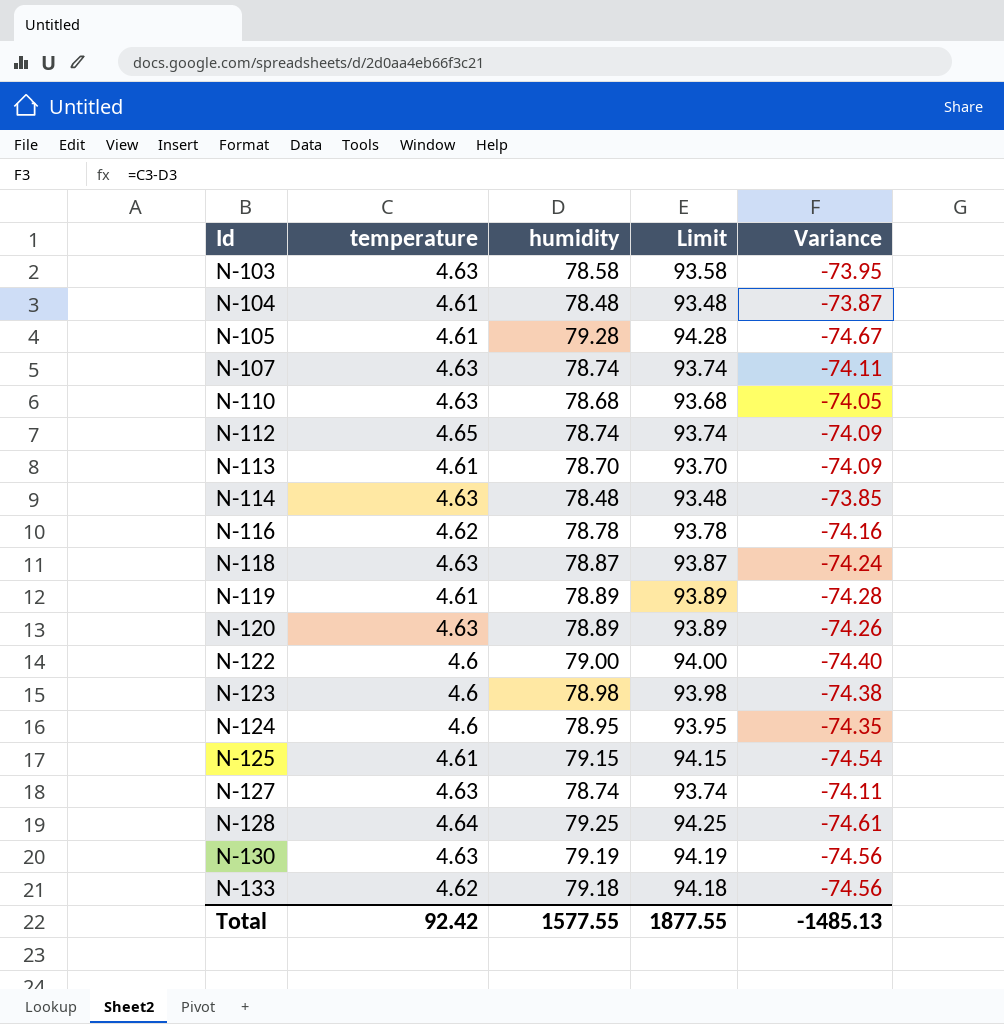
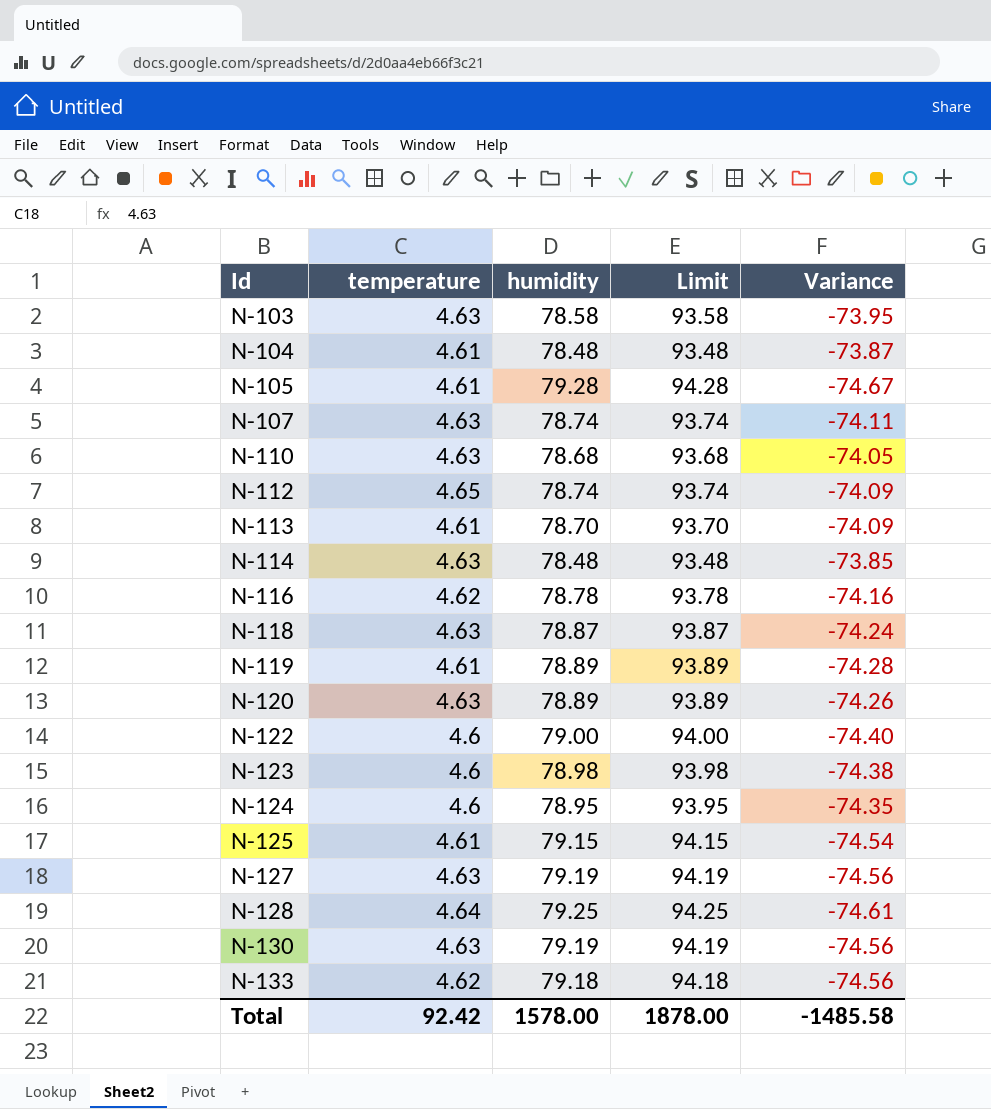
N-127 | humidity: 78.74 -> 79.19
N-127 | Limit: 93.74 -> 94.19
N-127 | Variance: -74.11 -> -74.56
Total | humidity: 1577.55 -> 1578.00
Total | Limit: 1877.55 -> 1878.00
Total | Variance: -1485.13 -> -1485.58

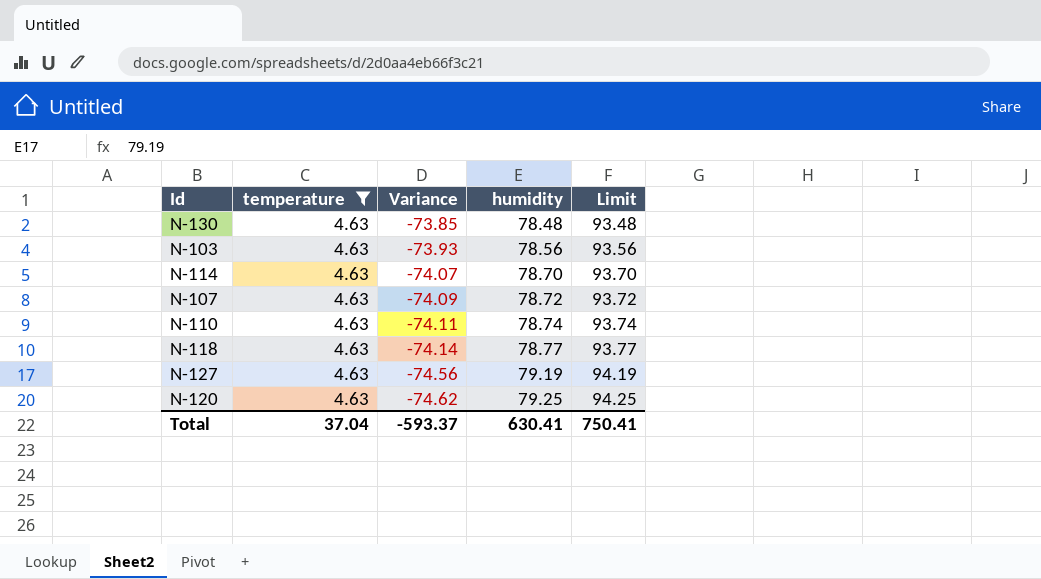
filter: none -> temperature = 4.63
row order: Id ascending -> Variance descending
column Variance | position: 5 -> 3
N-130 | Variance: -74.56 -> -73.85
N-130 | humidity: 79.19 -> 78.48
N-130 | Limit: 94.19 -> 93.48
N-103 | Variance: -73.95 -> -73.93
N-103 | humidity: 78.58 -> 78.56
N-103 | Limit: 93.58 -> 93.56
N-114 | Variance: -73.85 -> -74.07
N-114 | humidity: 78.48 -> 78.70
N-114 | Limit: 93.48 -> 93.70
N-107 | Variance: -74.11 -> -74.09
N-107 | humidity: 78.74 -> 78.72
N-107 | Limit: 93.74 -> 93.72
N-110 | Variance: -74.05 -> -74.11
N-110 | humidity: 78.68 -> 78.74
N-110 | Limit: 93.68 -> 93.74
N-118 | Variance: -74.24 -> -74.14
N-118 | humidity: 78.87 -> 78.77
N-118 | Limit: 93.87 -> 93.77
N-120 | Variance: -74.26 -> -74.62
N-120 | humidity: 78.89 -> 79.25
N-120 | Limit: 93.89 -> 94.25
Total | temperature: 92.42 -> 37.04
Total | Variance: -1485.58 -> -593.37
Total | humidity: 1578.00 -> 630.41
Total | Limit: 1878.00 -> 750.41

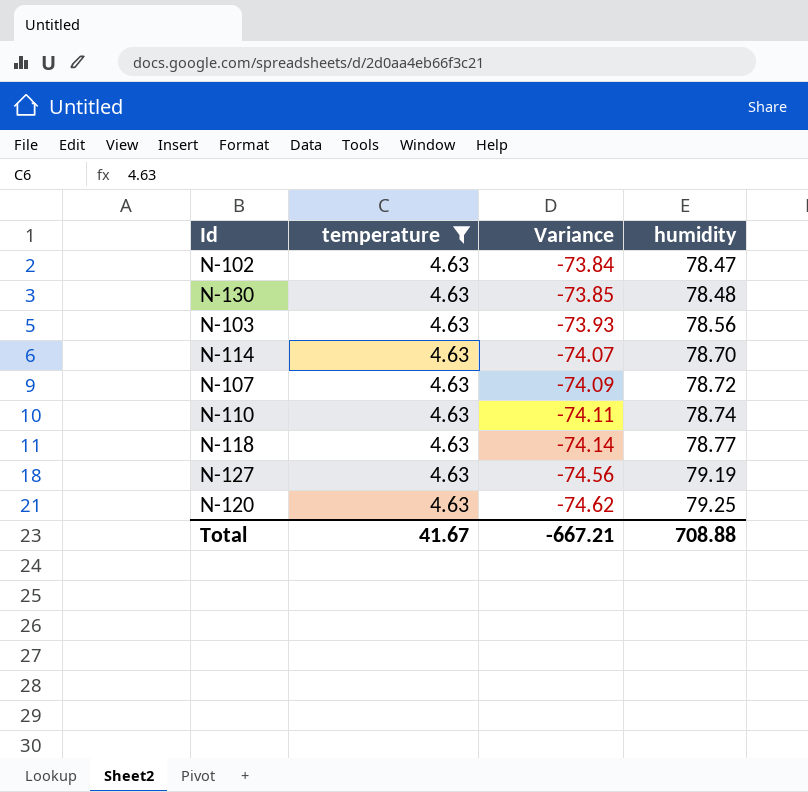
column Limit | formula: [humidity] + 15 -> none
row N-102: none -> 4.63 | -73.84 | 78.47
Total | temperature: 37.04 -> 41.67
Total | Variance: -593.37 -> -667.21
Total | humidity: 630.41 -> 708.88

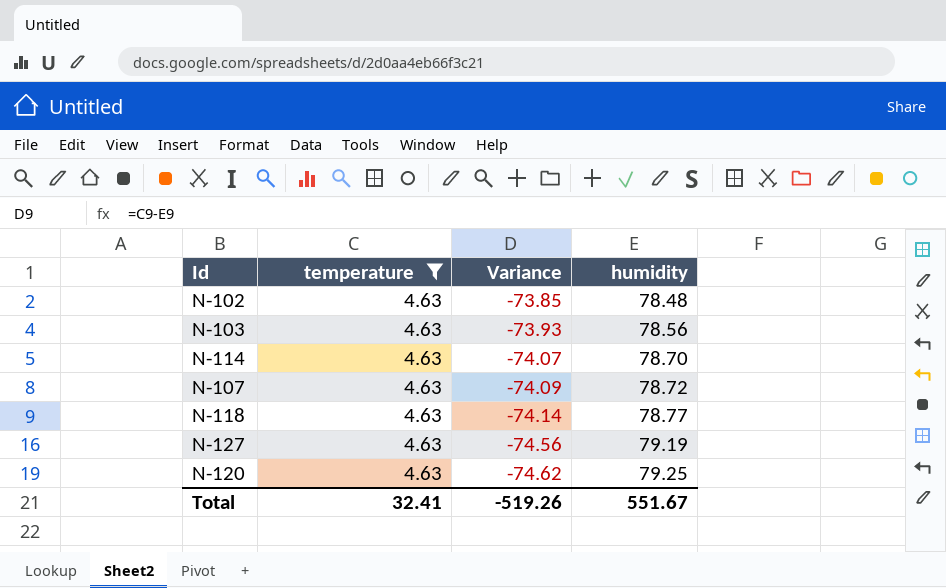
row N-130: 4.63 | -73.85 | 78.48 -> none
row N-110: 4.63 | -74.11 | 78.74 -> none
N-102 | Variance: -73.84 -> -73.85
N-102 | humidity: 78.47 -> 78.48
Total | temperature: 41.67 -> 32.41
Total | Variance: -667.21 -> -519.26
Total | humidity: 708.88 -> 551.67

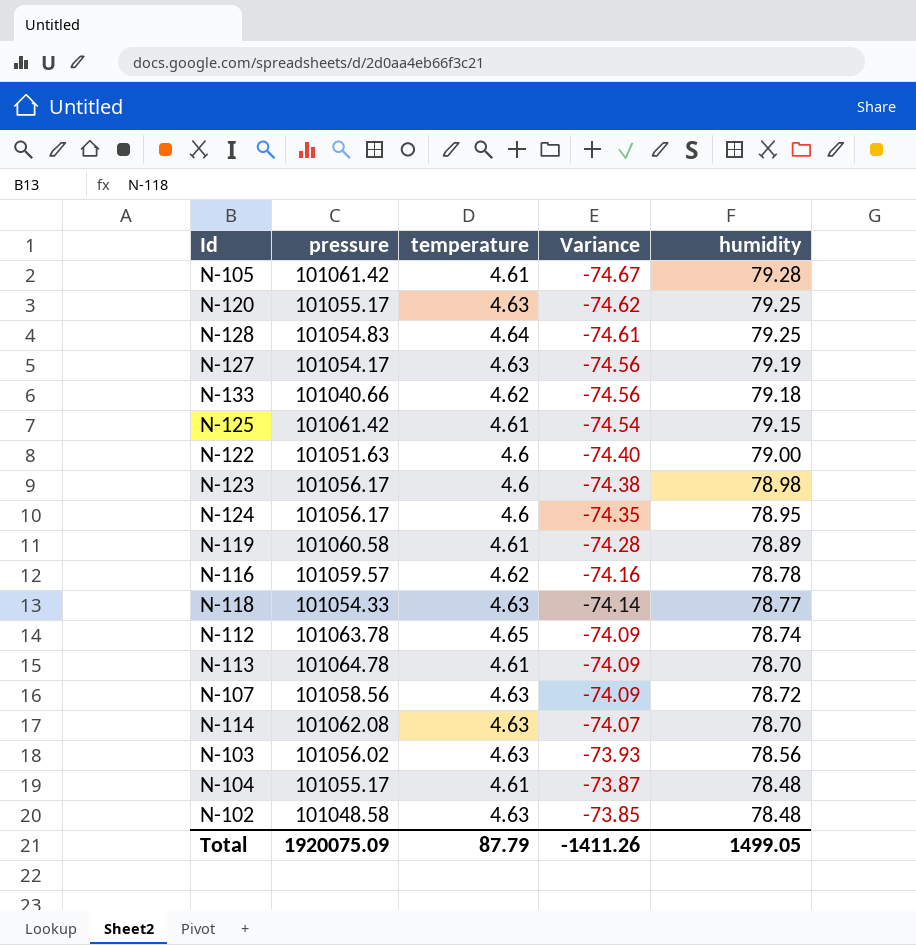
filter: temperature = 4.63 -> none
row order: Variance descending -> Variance ascending
column pressure | position: none -> 2
Total | temperature: 32.41 -> 87.79
Total | Variance: -519.26 -> -1411.26
Total | humidity: 551.67 -> 1499.05

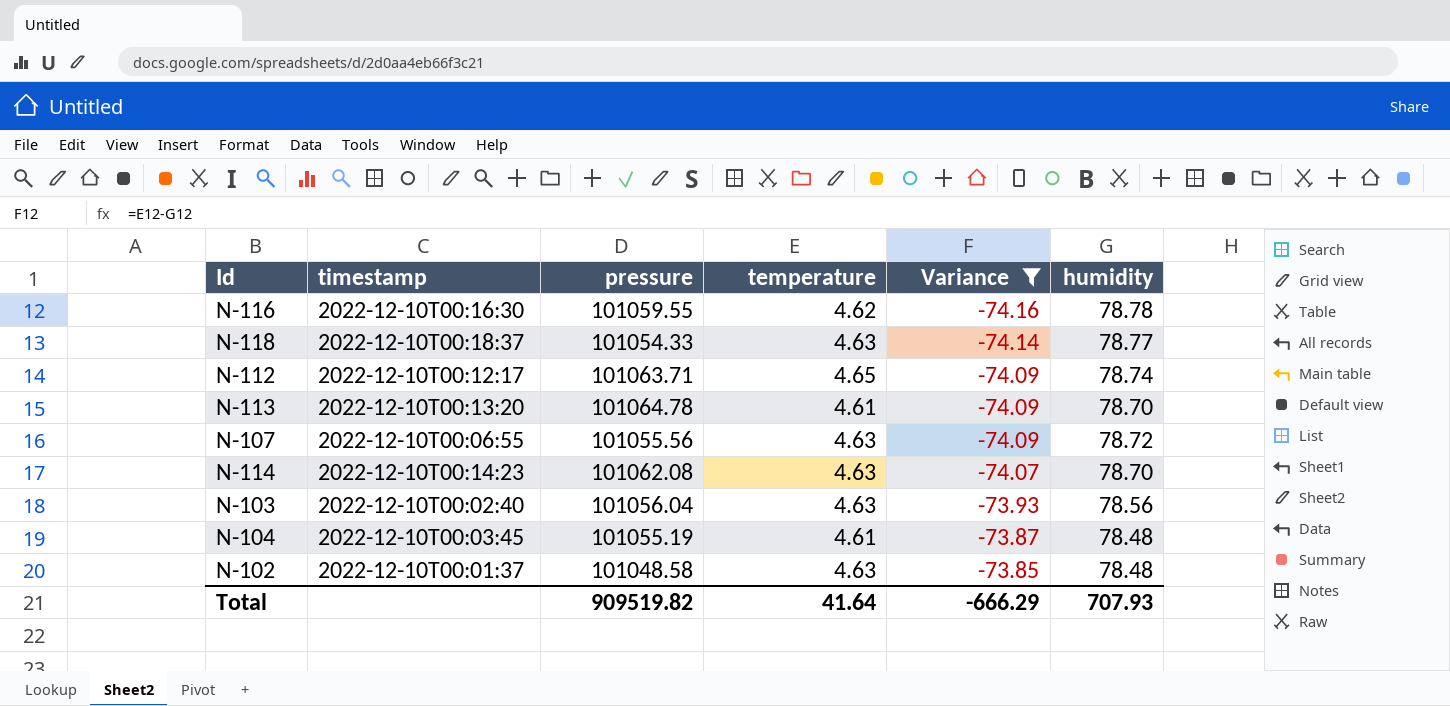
filter: none -> Variance >= -74.16
column timestamp | position: none -> 2
N-116 | pressure: 101059.57 -> 101059.55
N-112 | pressure: 101063.78 -> 101063.71
N-107 | pressure: 101058.56 -> 101055.56
N-103 | pressure: 101056.02 -> 101056.04
N-104 | pressure: 101055.17 -> 101055.19
Total | pressure: 1920075.09 -> 909519.82
Total | temperature: 87.79 -> 41.64
Total | Variance: -1411.26 -> -666.29
Total | humidity: 1499.05 -> 707.93

